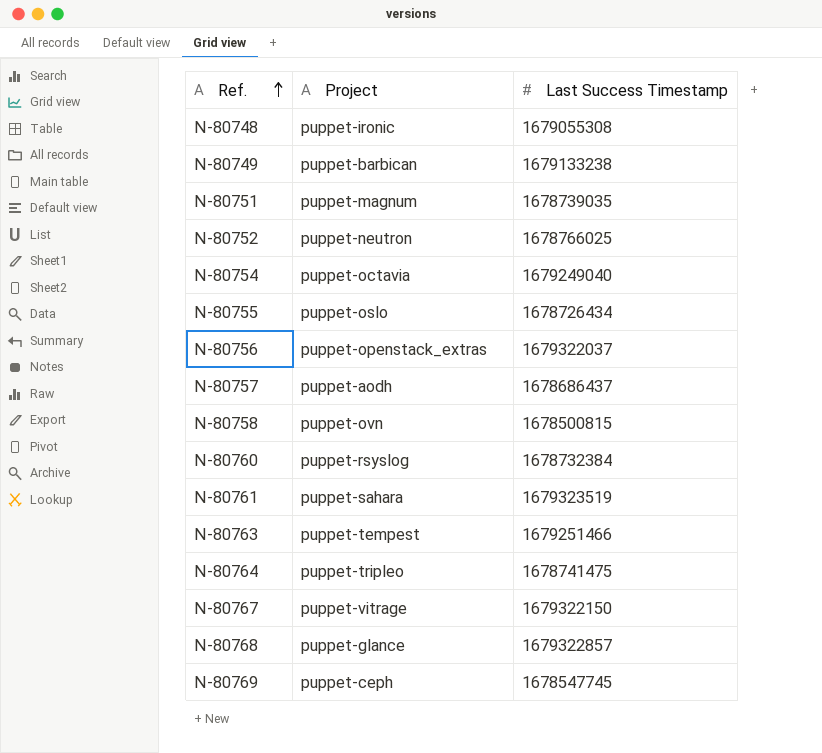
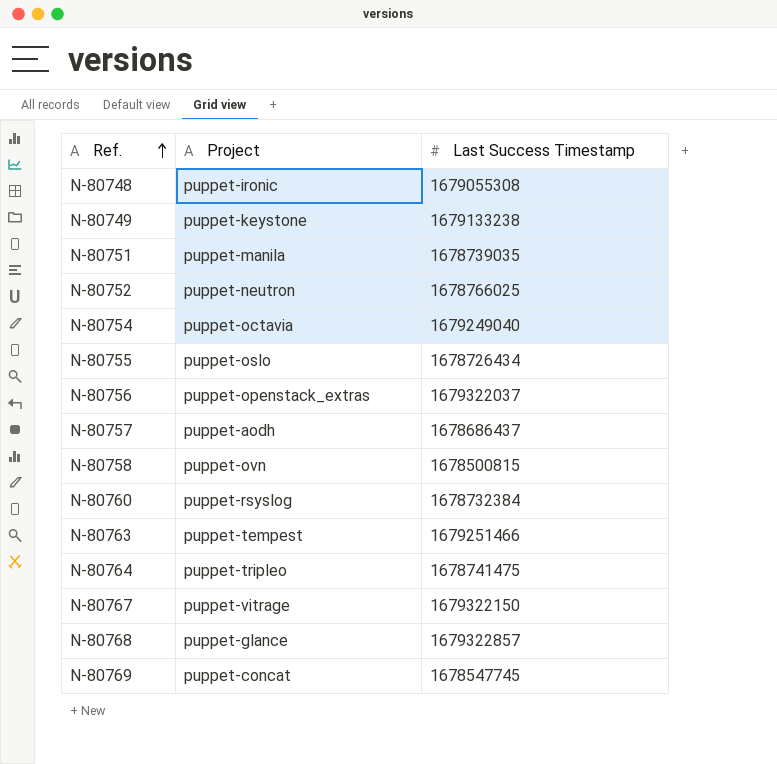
row N-80761: puppet-sahara | 1679323519 -> none
N-80749 | Project: puppet-barbican -> puppet-keystone
N-80751 | Project: puppet-magnum -> puppet-manila
N-80769 | Project: puppet-ceph -> puppet-concat

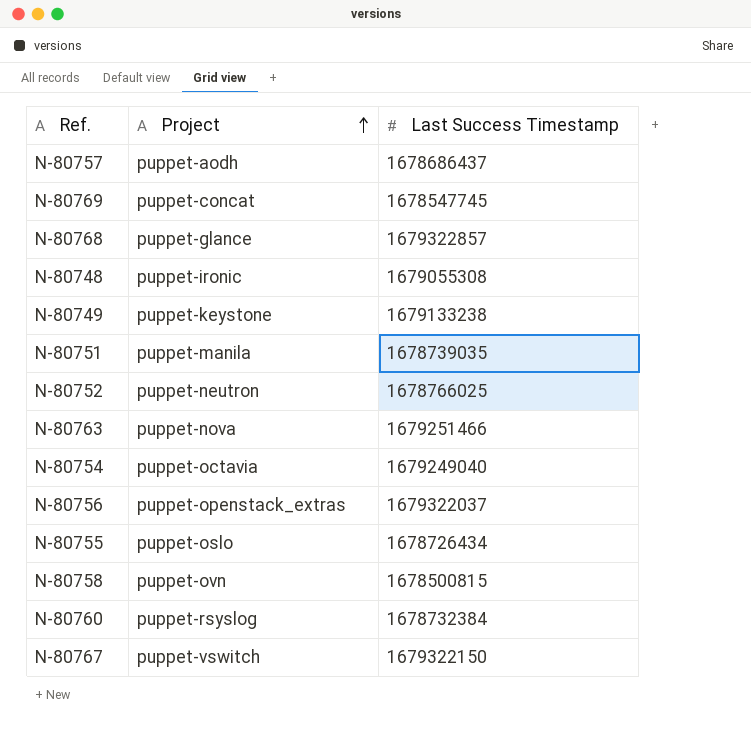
row order: Ref. ascending -> Project ascending
row N-80764: puppet-tripleo | 1678741475 -> none
N-80763 | Project: puppet-tempest -> puppet-nova
N-80767 | Project: puppet-vitrage -> puppet-vswitch

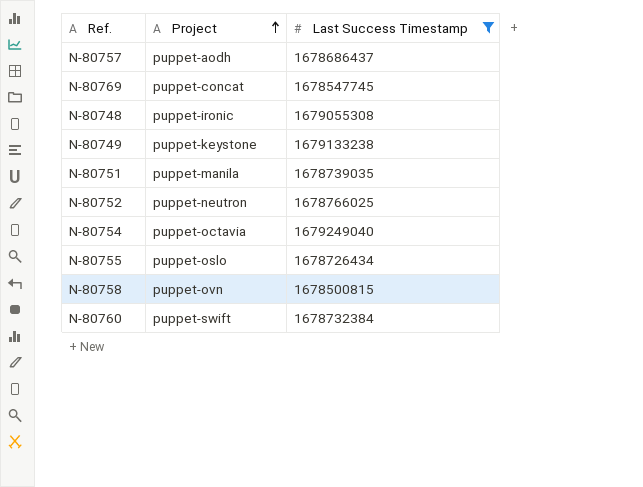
filter: none -> Last Success Timestamp <= 1679249040
N-80760 | Project: puppet-rsyslog -> puppet-swift

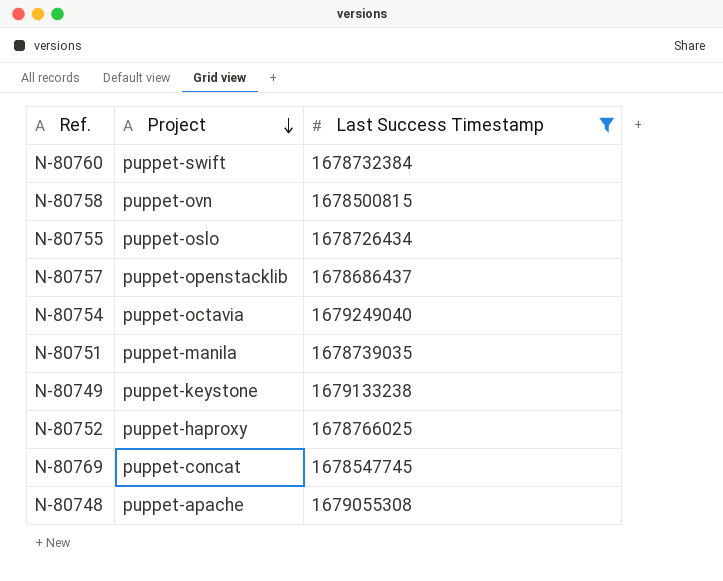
row order: Project ascending -> Project descending
N-80757 | Project: puppet-aodh -> puppet-openstacklib
N-80752 | Project: puppet-neutron -> puppet-haproxy
N-80748 | Project: puppet-ironic -> puppet-apache

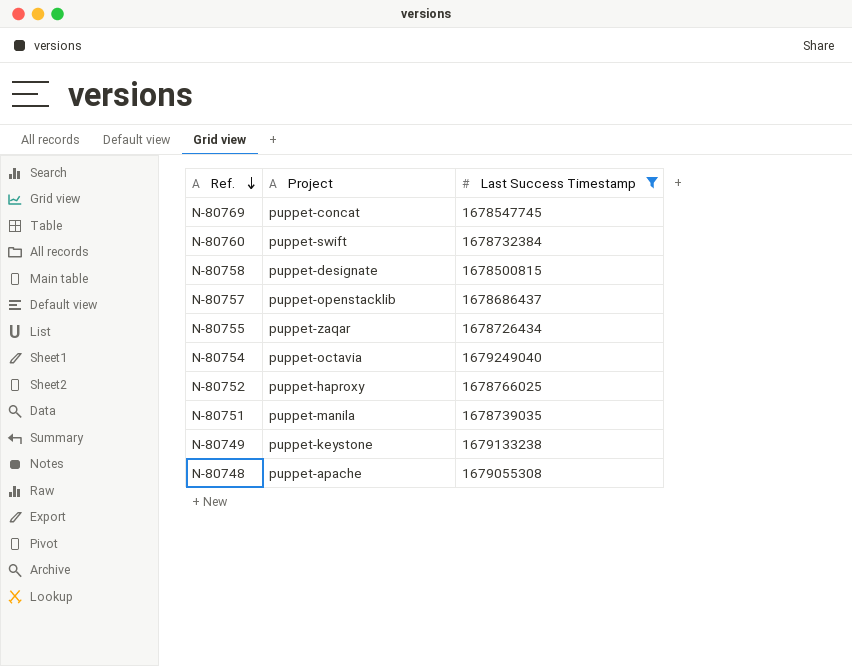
row order: Project descending -> Ref. descending
N-80758 | Project: puppet-ovn -> puppet-designate
N-80755 | Project: puppet-oslo -> puppet-zaqar

